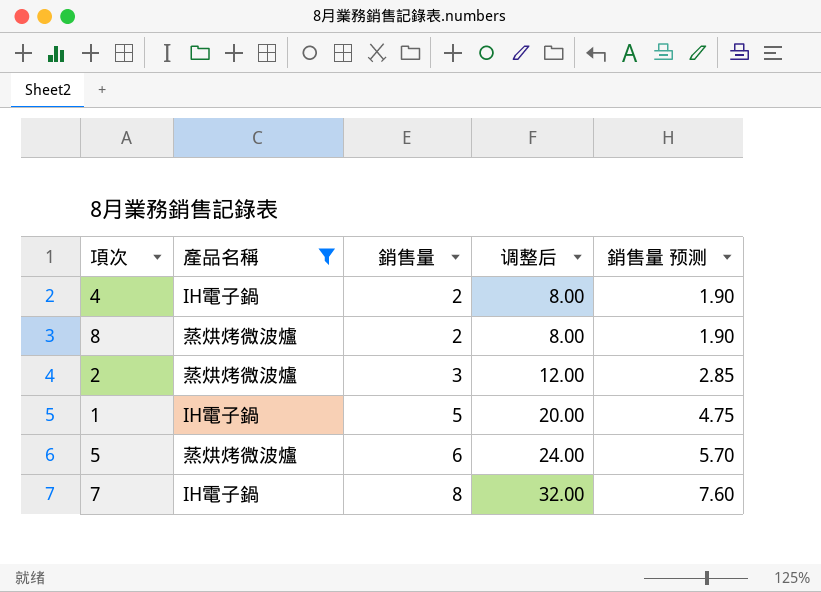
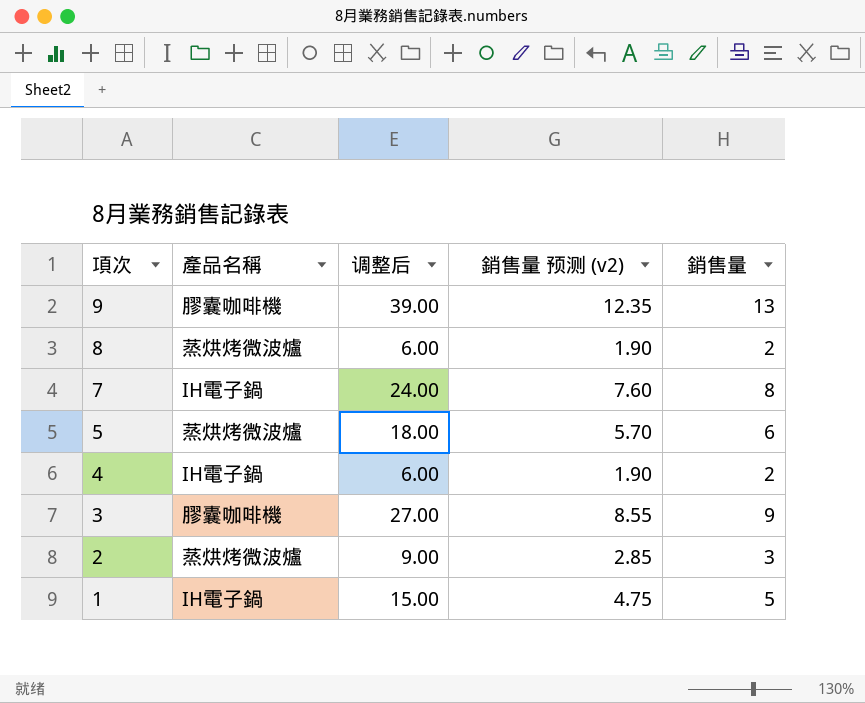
filter: 產品名稱 != 膠囊咖啡機 -> none
row order: 銷售量 ascending -> 項次 descending
column 调整后 | formula: [銷售量] * 4 -> [銷售量] * 3
column name: 銷售量 预测 -> 銷售量 预测 (v2)
column 銷售量 | position: 3 -> 5

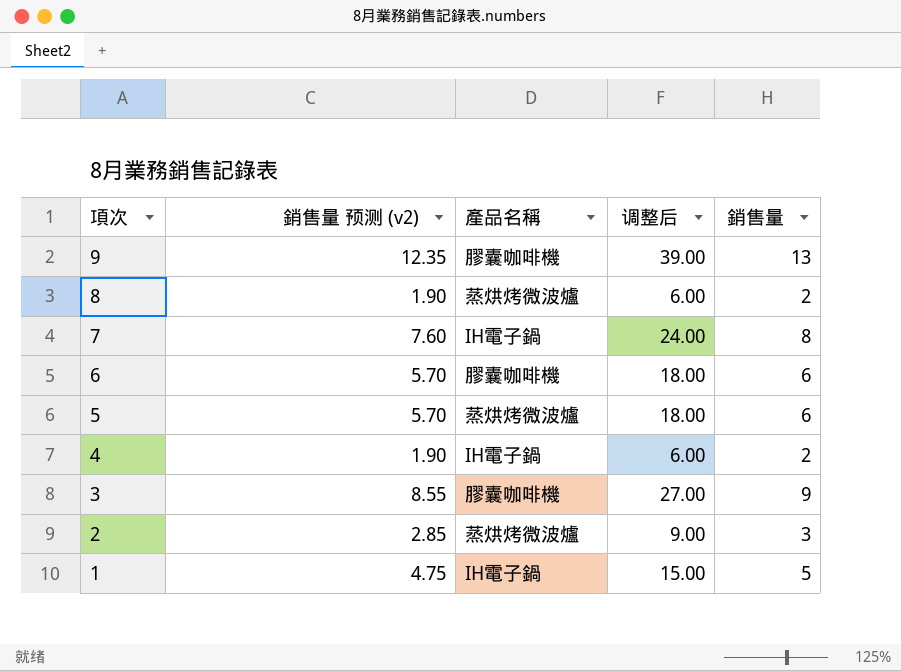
column 銷售量 预测 (v2) | position: 4 -> 2
row 6: none -> 5.70 | 膠囊咖啡機 | 18.00 | 6

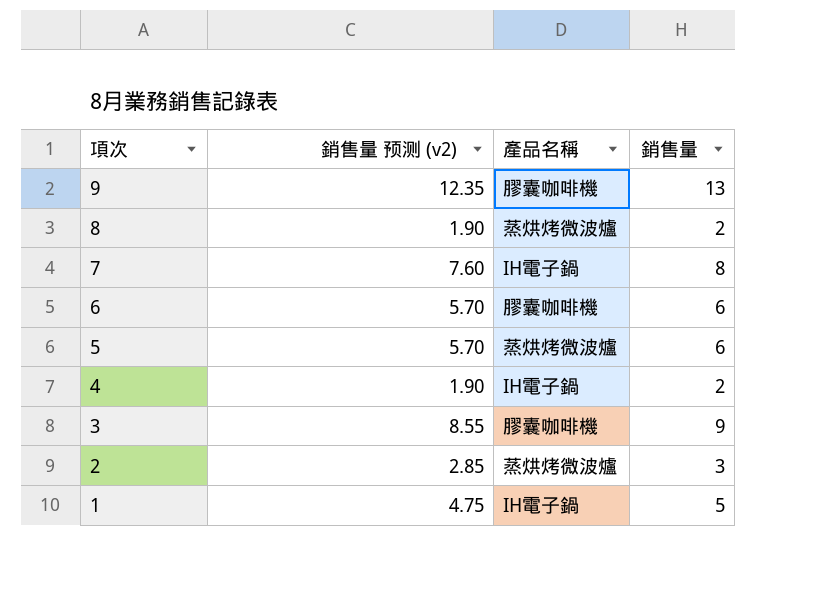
column 调整后 | formula: [銷售量] * 3 -> none

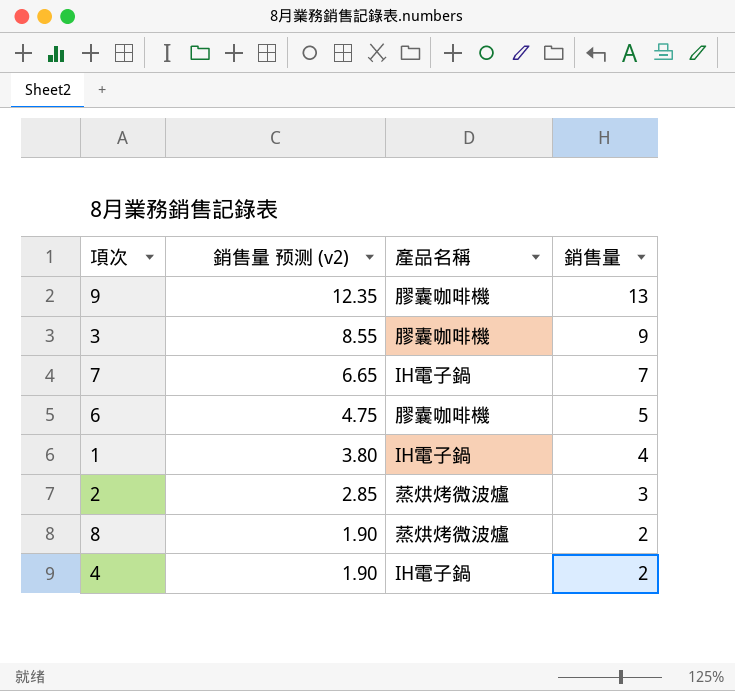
row order: 項次 descending -> 銷售量 预测 (v2) descending
row 5: 5.70 | 蒸烘烤微波爐 | 6 -> none
7 | 銷售量 预测 (v2): 7.60 -> 6.65
7 | 銷售量: 8 -> 7
6 | 銷售量 预测 (v2): 5.70 -> 4.75
6 | 銷售量: 6 -> 5
1 | 銷售量 预测 (v2): 4.75 -> 3.80
1 | 銷售量: 5 -> 4

